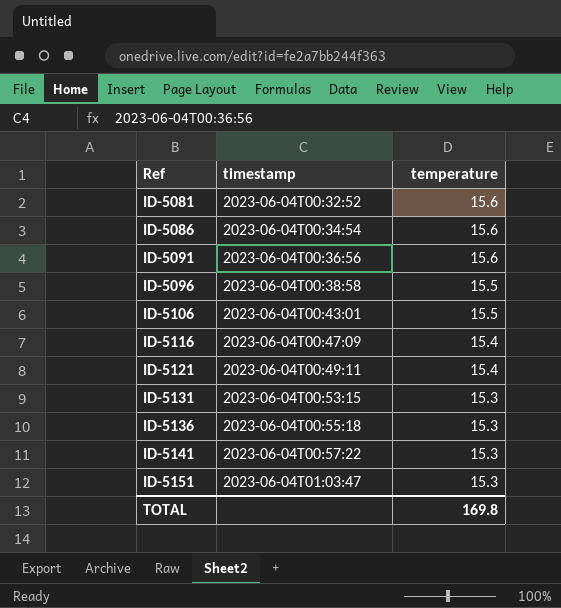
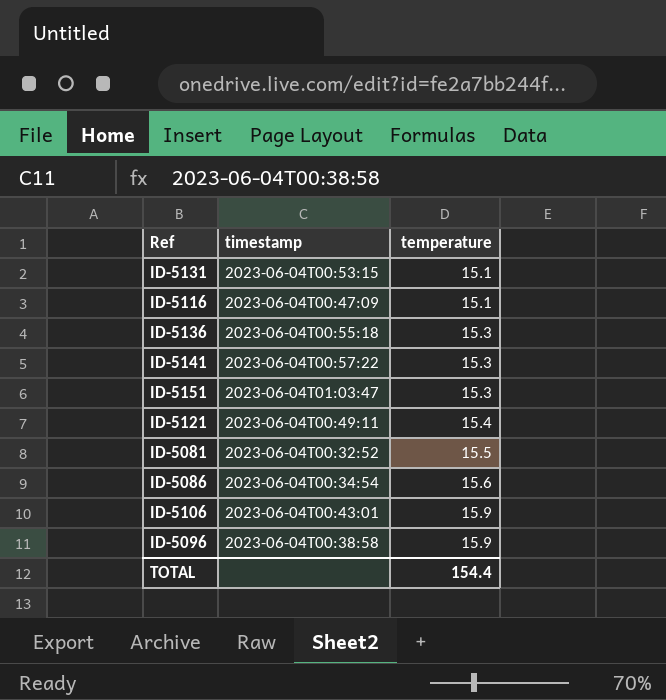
row order: Ref ascending -> temperature ascending
row ID-5091: 2023-06-04T00:36:56 | 15.6 -> none
ID-5131 | temperature: 15.3 -> 15.1
ID-5116 | temperature: 15.4 -> 15.1
ID-5081 | temperature: 15.6 -> 15.5
ID-5106 | temperature: 15.5 -> 15.9
ID-5096 | temperature: 15.5 -> 15.9
TOTAL | temperature: 169.8 -> 154.4

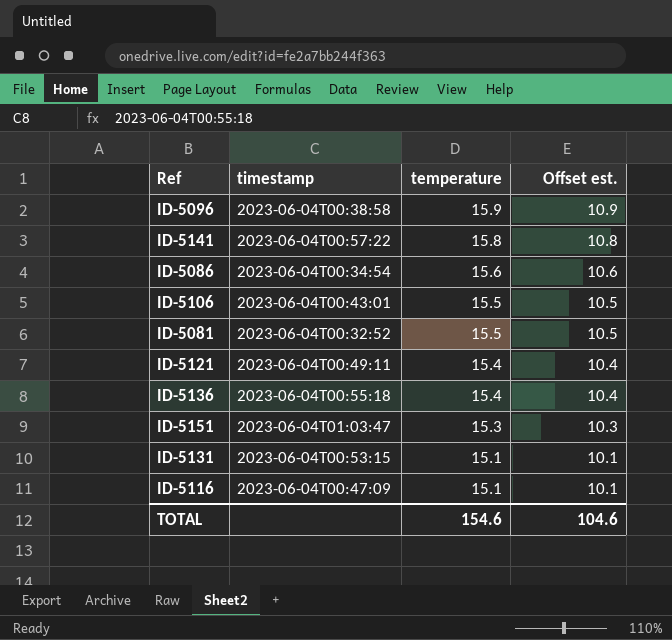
row order: temperature ascending -> temperature descending
column Offset est. | formula: none -> [temperature] - 5
ID-5141 | temperature: 15.3 -> 15.8
ID-5106 | temperature: 15.9 -> 15.5
ID-5136 | temperature: 15.3 -> 15.4
TOTAL | temperature: 154.4 -> 154.6

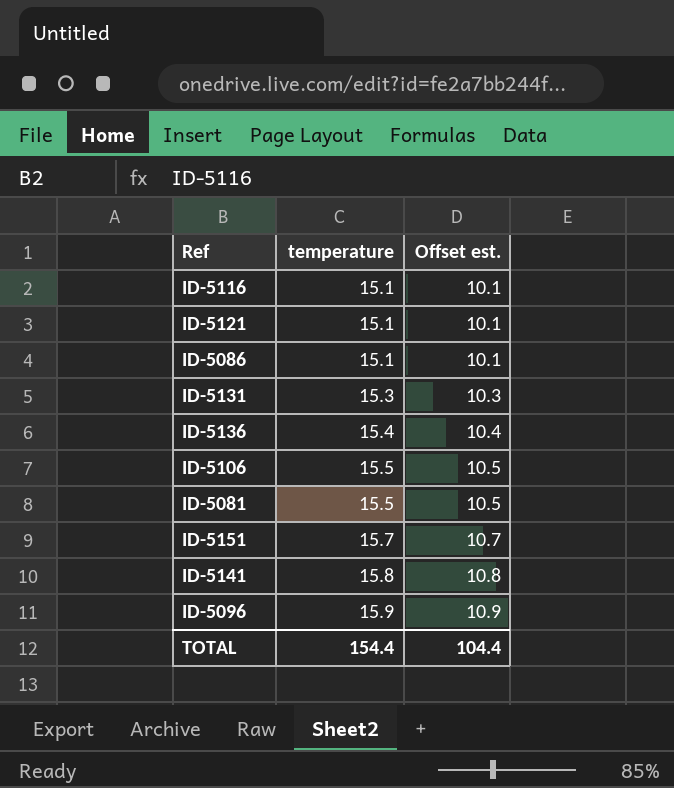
row order: temperature descending -> temperature ascending
column timestamp | position: 2 -> none
ID-5121 | temperature: 15.4 -> 15.1
ID-5121 | Offset est.: 10.4 -> 10.1
ID-5086 | temperature: 15.6 -> 15.1
ID-5086 | Offset est.: 10.6 -> 10.1
ID-5131 | temperature: 15.1 -> 15.3
ID-5131 | Offset est.: 10.1 -> 10.3
ID-5151 | temperature: 15.3 -> 15.7
ID-5151 | Offset est.: 10.3 -> 10.7
TOTAL | temperature: 154.6 -> 154.4
TOTAL | Offset est.: 104.6 -> 104.4

